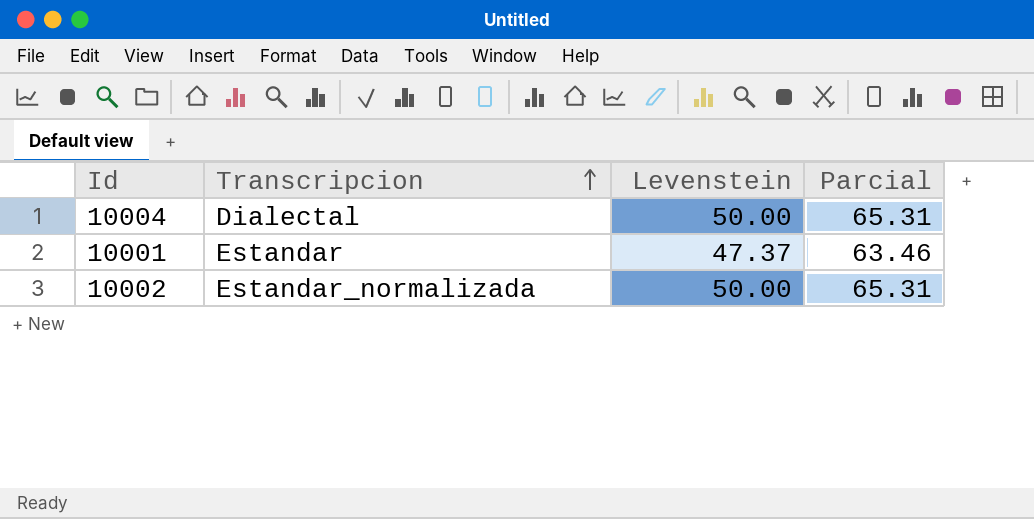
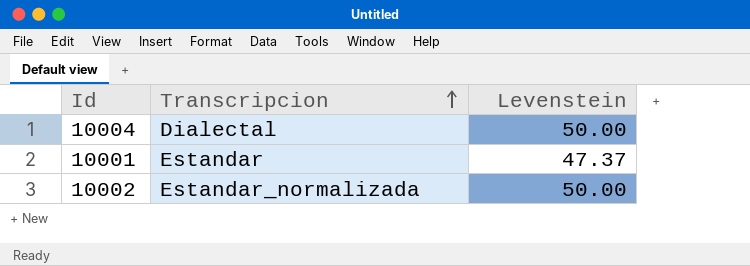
column Parcial | position: 4 -> none

